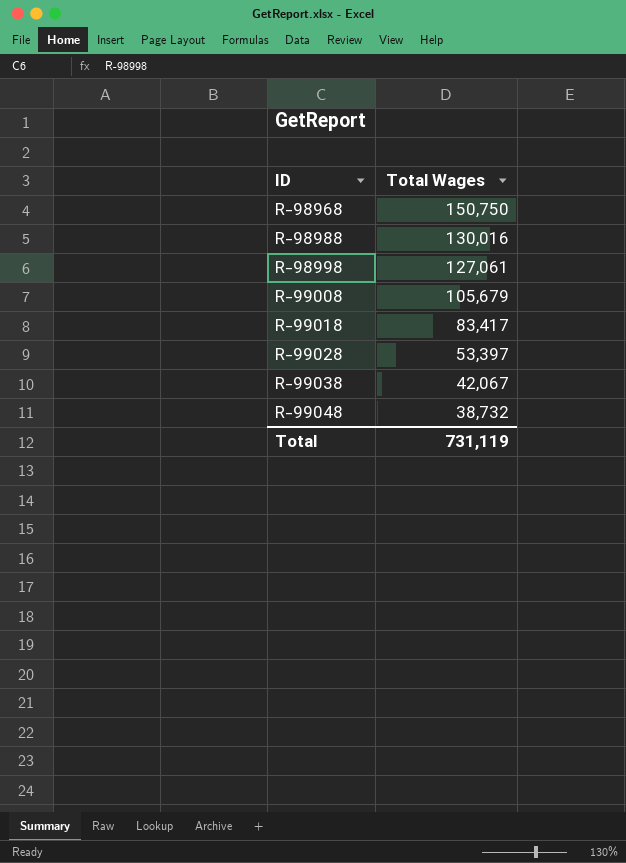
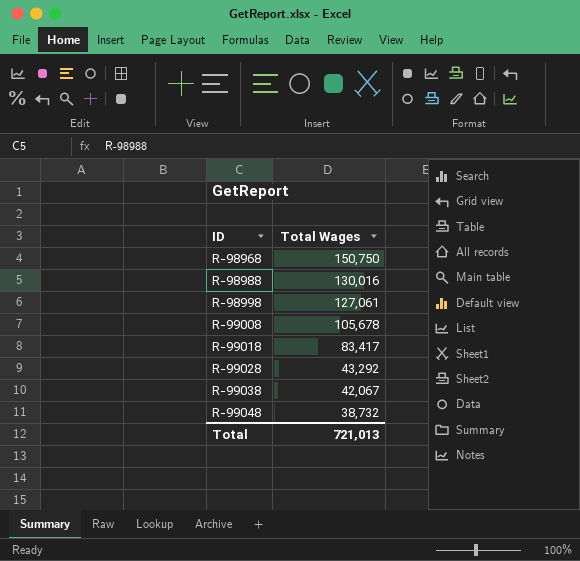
R-99008 | Total Wages: 105,679 -> 105,678
R-99028 | Total Wages: 53,397 -> 43,292
Total | Total Wages: 731,119 -> 721,013

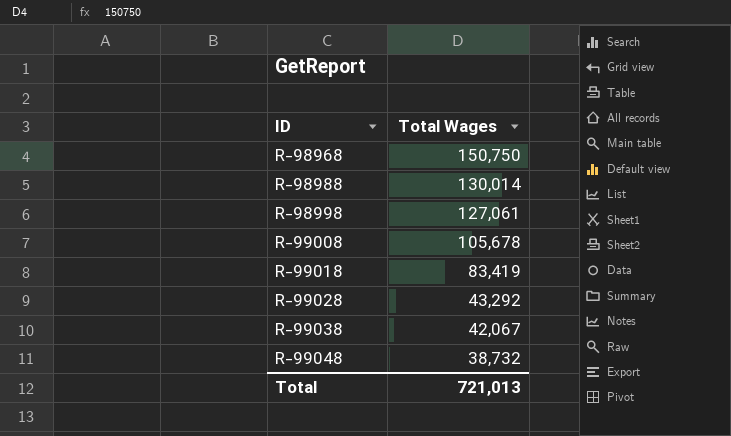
R-98988 | Total Wages: 130,016 -> 130,014
R-99018 | Total Wages: 83,417 -> 83,419

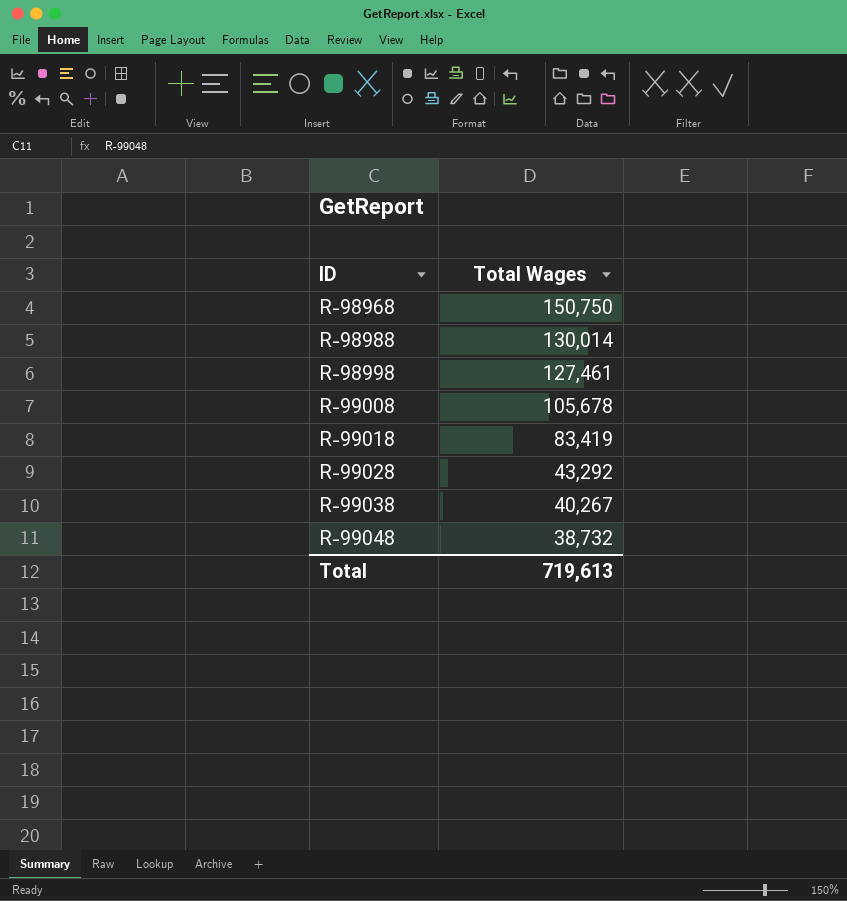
R-98998 | Total Wages: 127,061 -> 127,461
R-99038 | Total Wages: 42,067 -> 40,267
Total | Total Wages: 721,013 -> 719,613

